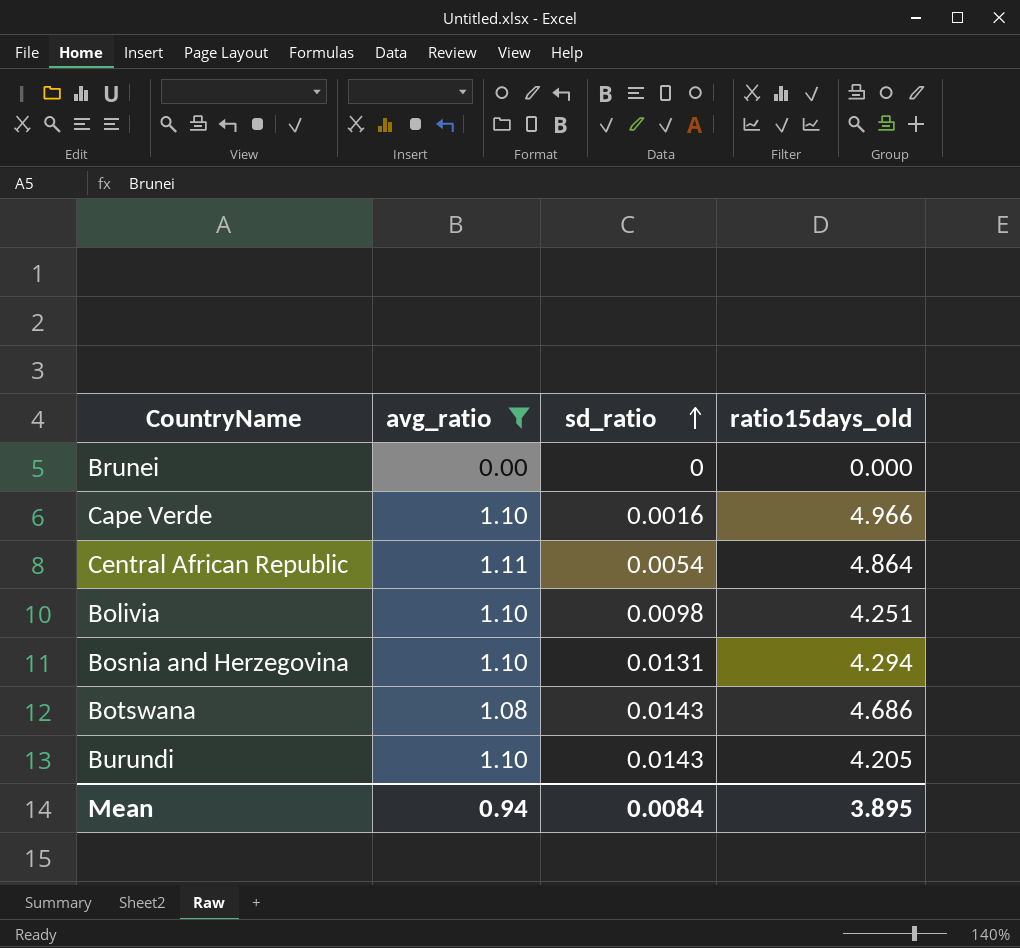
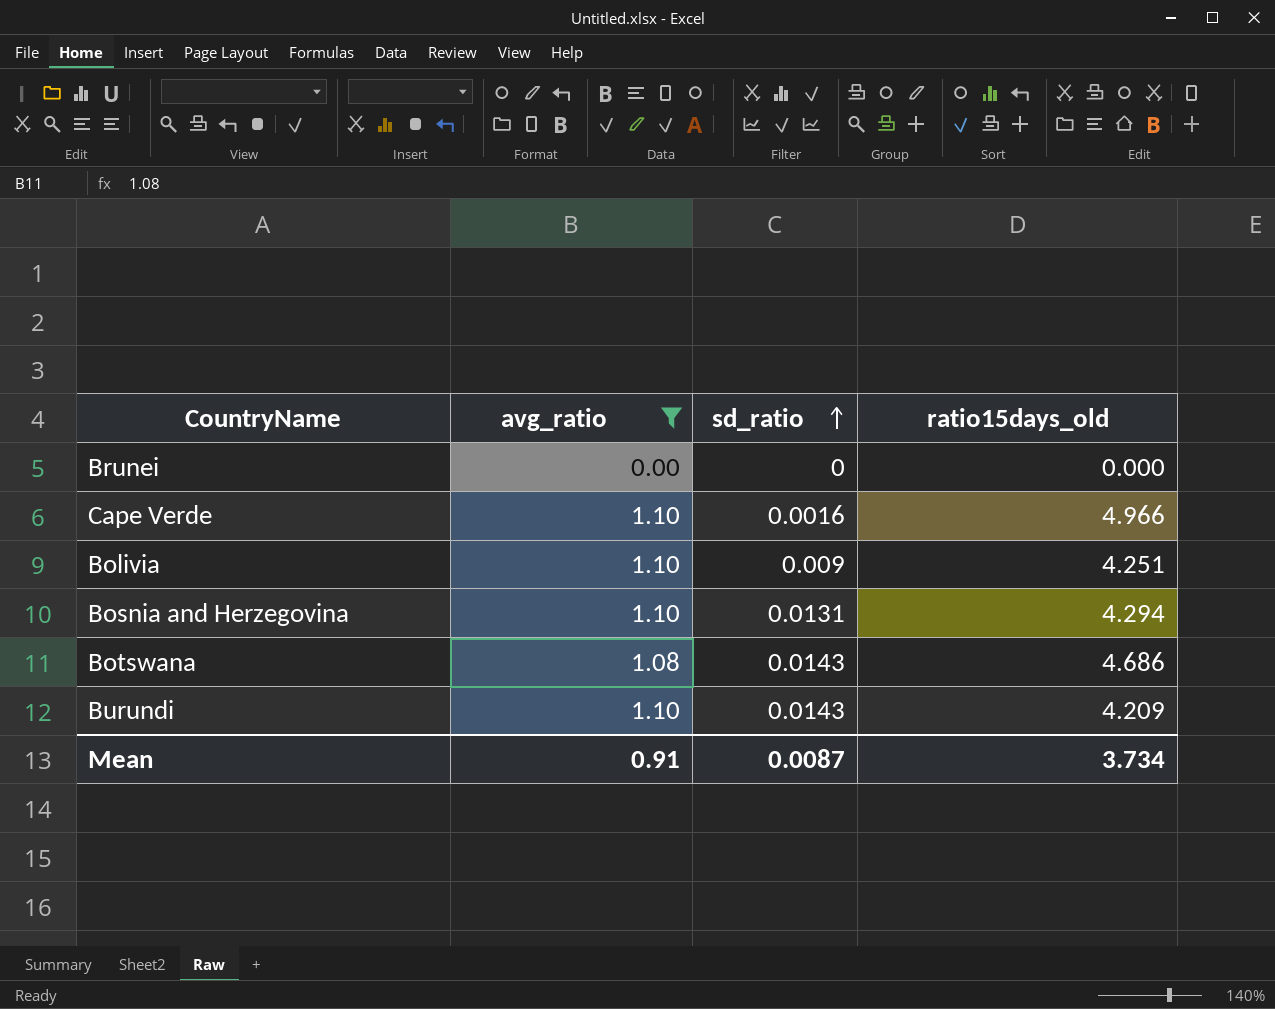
row Central African Republic: 1.11 | 0.0054 | 4.864 -> none
Bolivia | sd_ratio: 0.0098 -> 0.009
Burundi | ratio15days_old: 4.205 -> 4.209
Mean | avg_ratio: 0.94 -> 0.91
Mean | sd_ratio: 0.0084 -> 0.0087
Mean | ratio15days_old: 3.895 -> 3.734

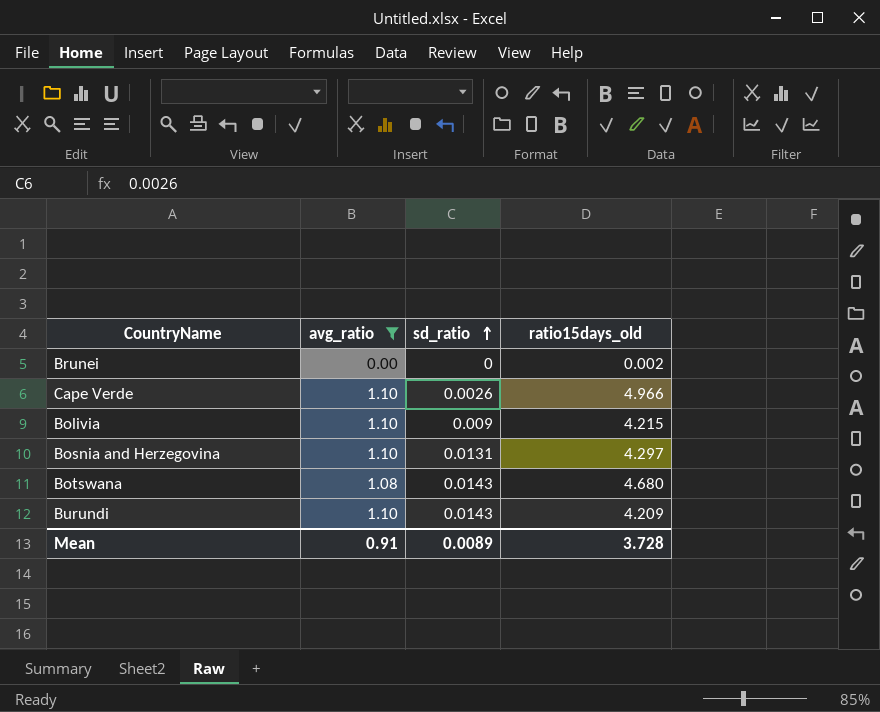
Brunei | ratio15days_old: 0.000 -> 0.002
Cape Verde | sd_ratio: 0.0016 -> 0.0026
Bolivia | ratio15days_old: 4.251 -> 4.215
Bosnia and Herzegovina | ratio15days_old: 4.294 -> 4.297
Botswana | ratio15days_old: 4.686 -> 4.680
Mean | sd_ratio: 0.0087 -> 0.0089
Mean | ratio15days_old: 3.734 -> 3.728

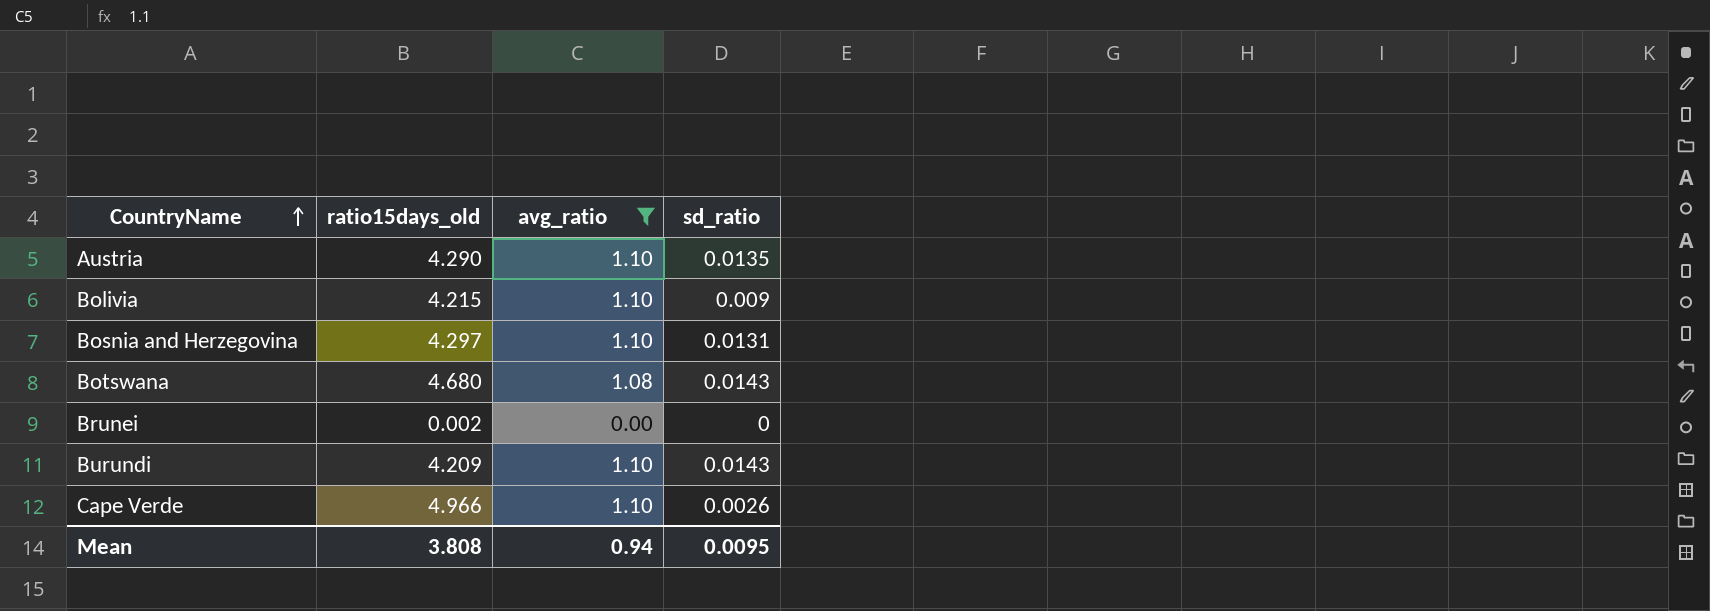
row order: sd_ratio ascending -> CountryName ascending
column ratio15days_old | position: 4 -> 2
row Austria: none -> 4.290 | 1.10 | 0.0135
Mean | ratio15days_old: 3.728 -> 3.808
Mean | avg_ratio: 0.91 -> 0.94
Mean | sd_ratio: 0.0089 -> 0.0095

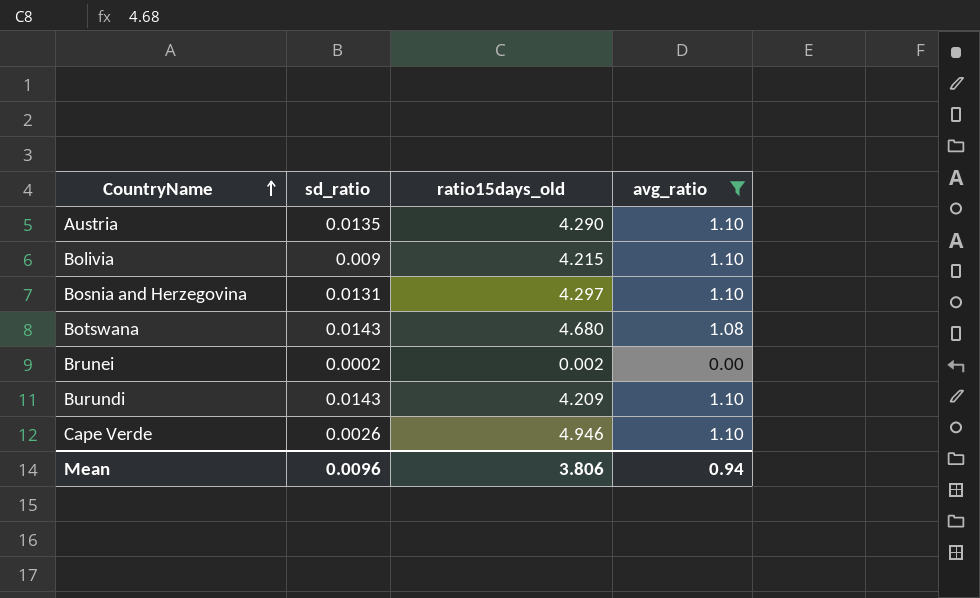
column sd_ratio | position: 4 -> 2
Brunei | sd_ratio: 0 -> 0.0002
Cape Verde | ratio15days_old: 4.966 -> 4.946
Mean | sd_ratio: 0.0095 -> 0.0096
Mean | ratio15days_old: 3.808 -> 3.806

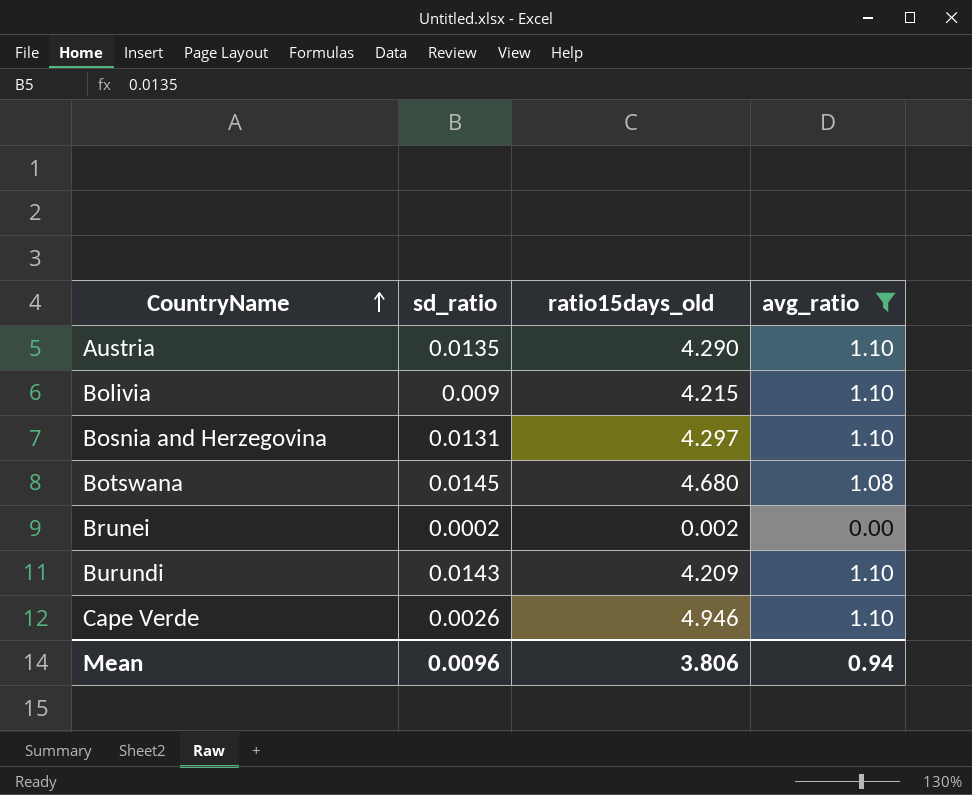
Botswana | sd_ratio: 0.0143 -> 0.0145

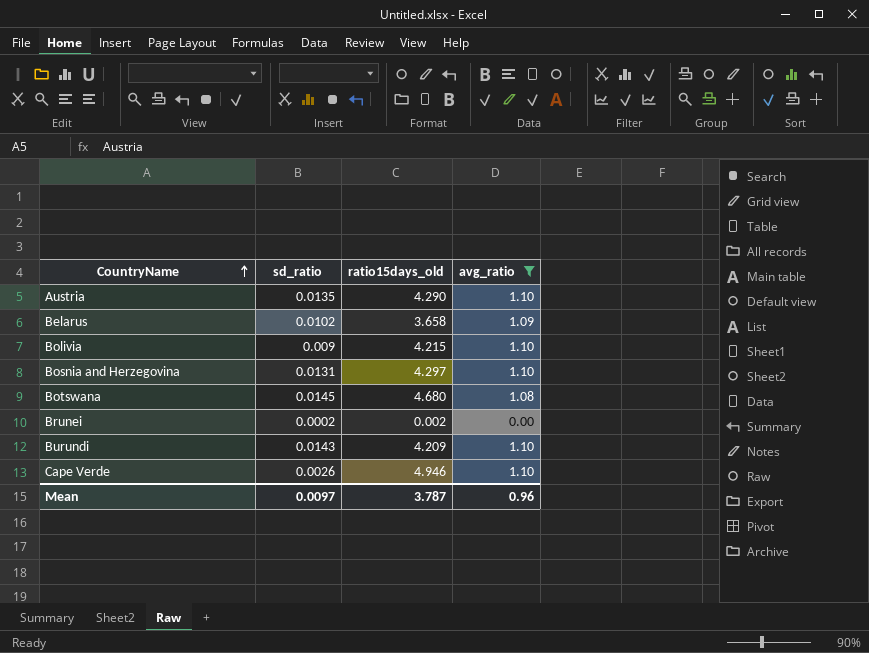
row Belarus: none -> 0.0102 | 3.658 | 1.09
Mean | sd_ratio: 0.0096 -> 0.0097
Mean | ratio15days_old: 3.806 -> 3.787
Mean | avg_ratio: 0.94 -> 0.96

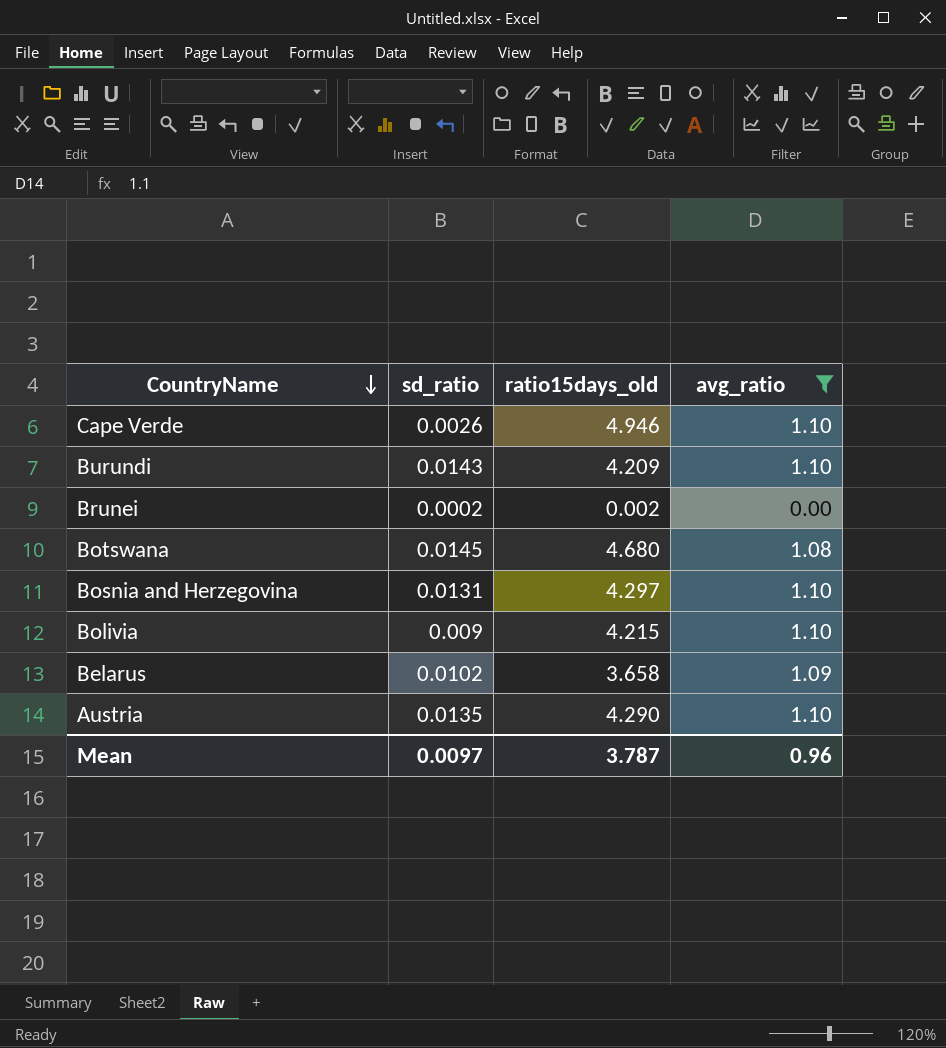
row order: CountryName ascending -> CountryName descending

